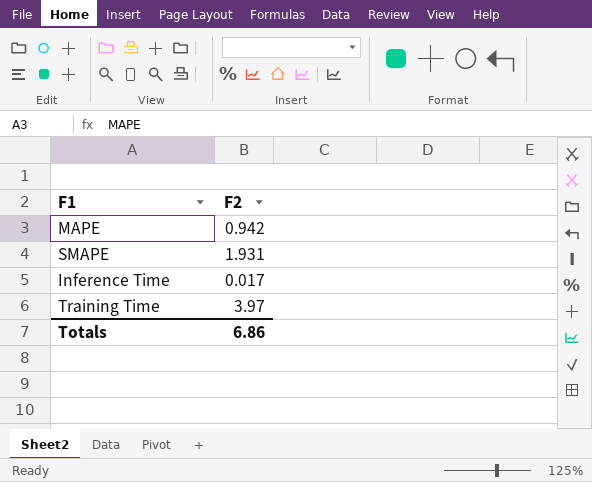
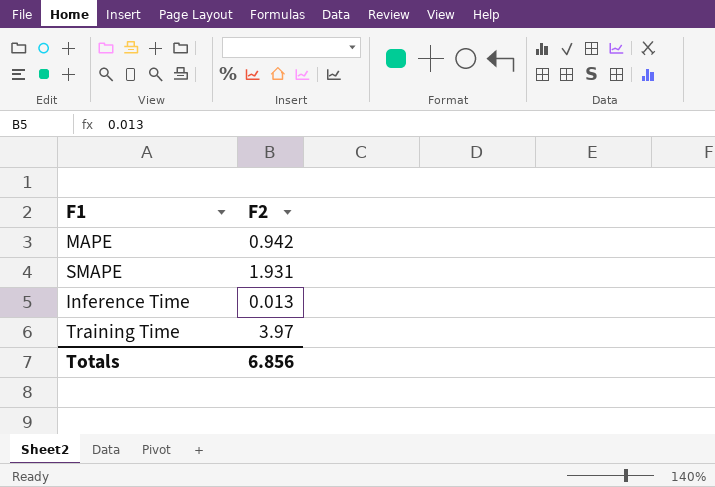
Inference Time | F2: 0.017 -> 0.013
Totals | F2: 6.86 -> 6.856

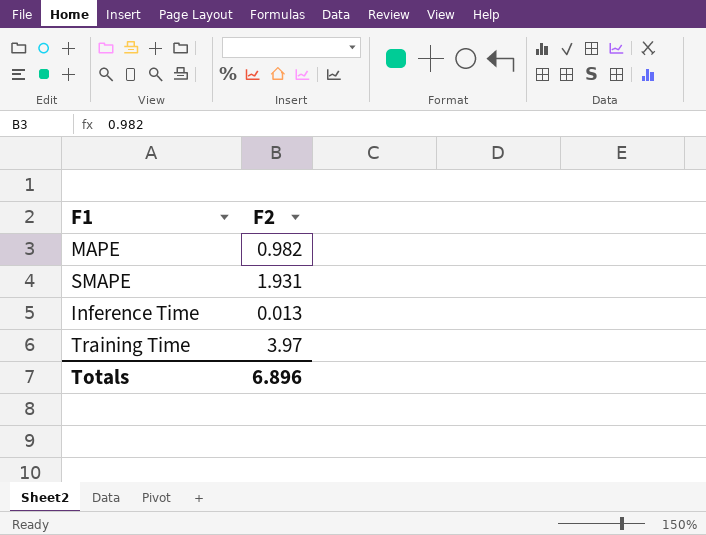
MAPE | F2: 0.942 -> 0.982
Totals | F2: 6.856 -> 6.896

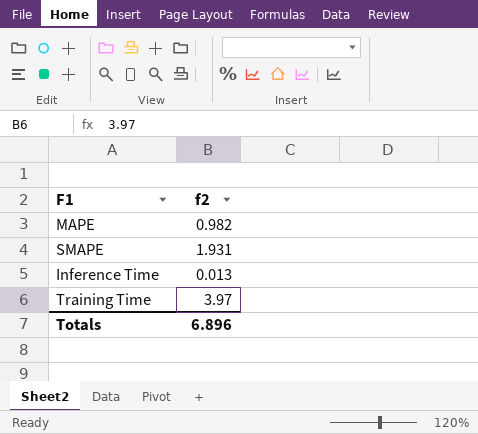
column name: F2 -> f2

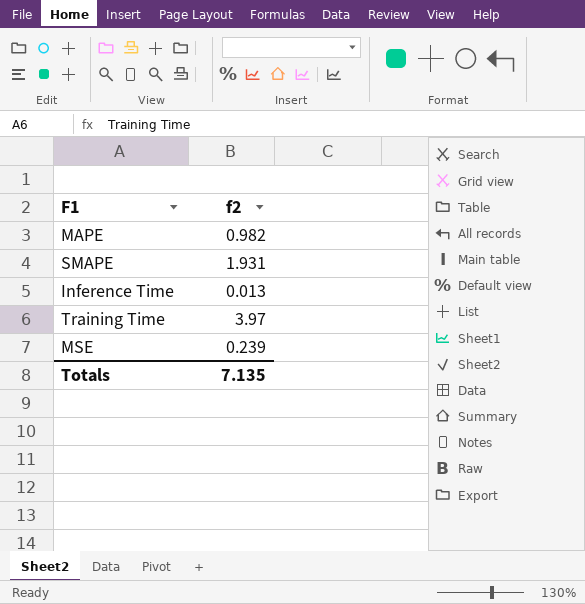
row MSE: none -> 0.239
Totals | f2: 6.896 -> 7.135

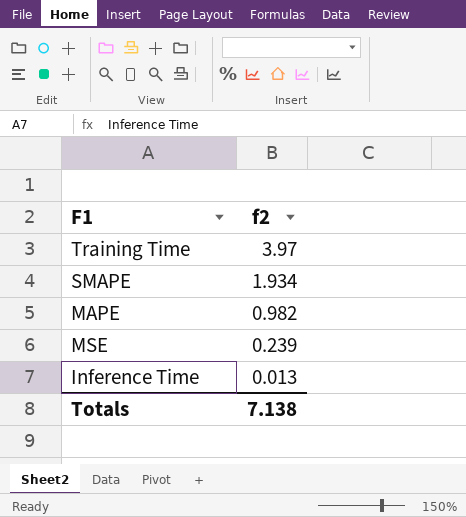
row order: none -> f2 descending
SMAPE | f2: 1.931 -> 1.934
Totals | f2: 7.135 -> 7.138

